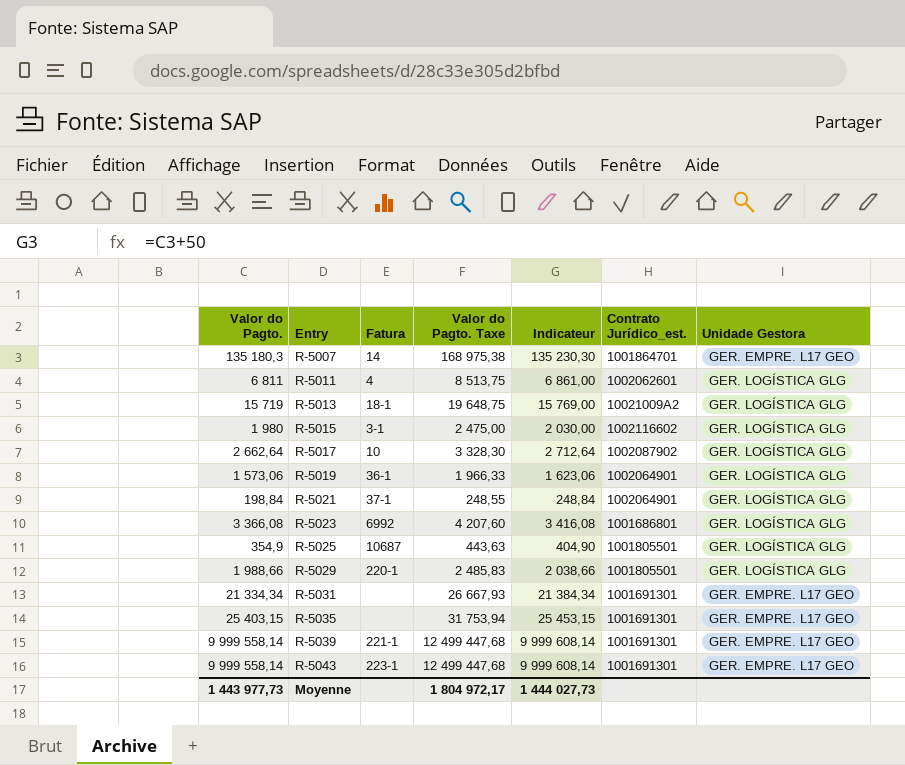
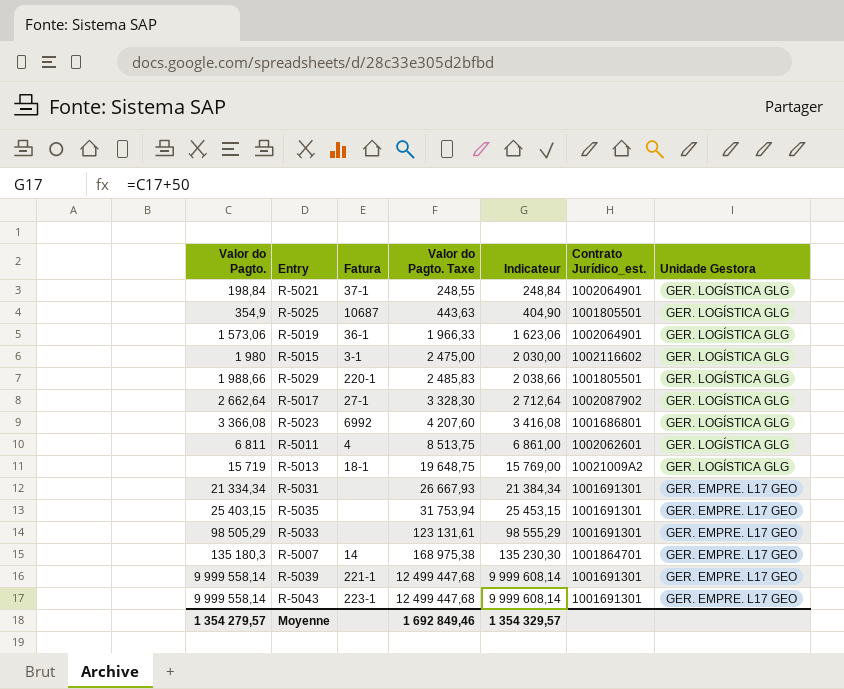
row order: Entry ascending -> Valor do Pagto. ascending
R-5017 | Fatura: 10 -> 27-1
row R-5033: none -> 98 505,29 | none | 123 131,61 | 98 555,29 | 1001691301 | GER. EMPRE. L17 GEO
Moyenne | Valor do Pagto.: 1 443 977,73 -> 1 354 279,57
Moyenne | Valor do Pagto. Taxe: 1 804 972,17 -> 1 692 849,46
Moyenne | Indicateur: 1 444 027,73 -> 1 354 329,57

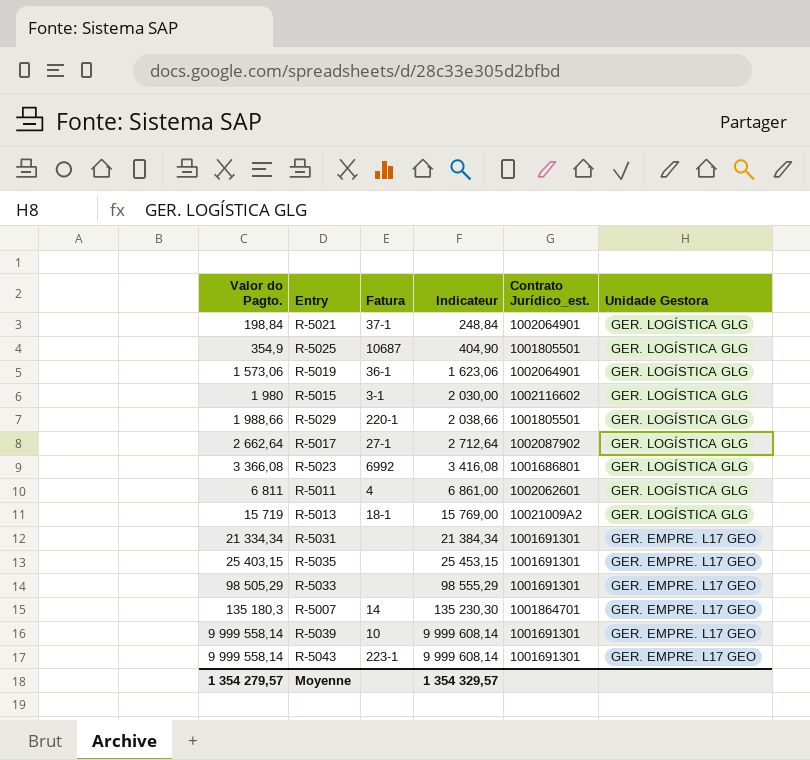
column Valor do Pagto. Taxe | formula: [Valor do Pagto.] * 1,25 -> none
R-5039 | Fatura: 221-1 -> 10

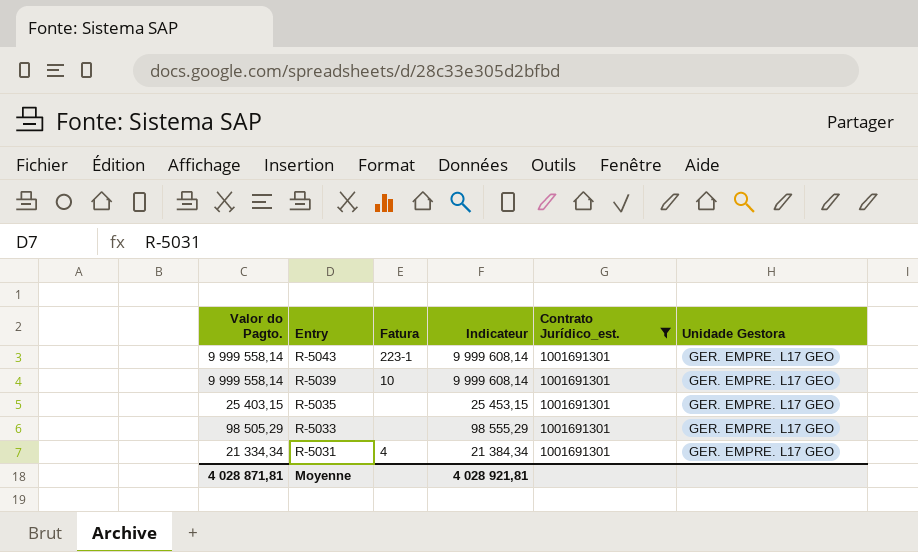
filter: none -> Contrato Jurídico_est. = 1001691301
row order: Valor do Pagto. ascending -> Entry descending
R-5031 | Fatura: none -> 4
Moyenne | Valor do Pagto.: 1 354 279,57 -> 4 028 871,81
Moyenne | Indicateur: 1 354 329,57 -> 4 028 921,81

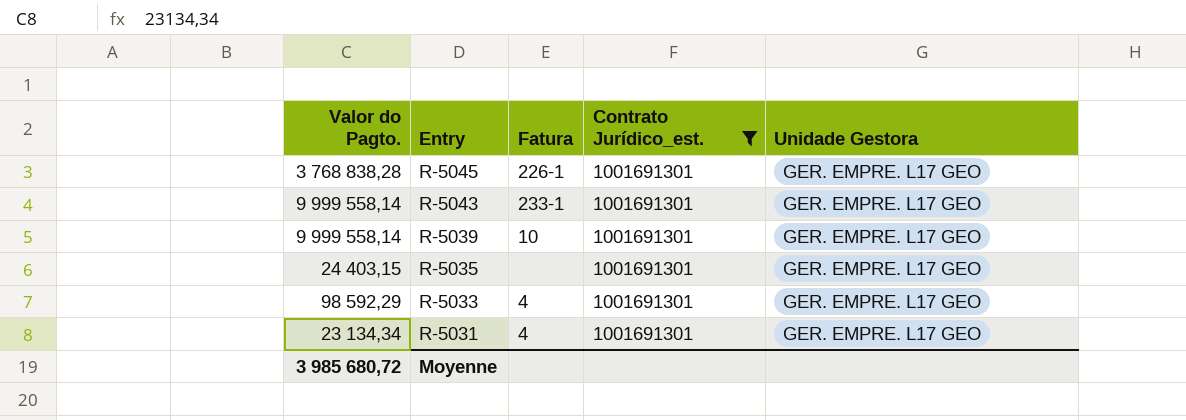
column Indicateur | formula: [Valor do Pagto.] + 50 -> none
row R-5045: none -> 3 768 838,28 | 226-1 | 1001691301 | GER. EMPRE. L17 GEO
R-5043 | Fatura: 223-1 -> 233-1
R-5035 | Valor do Pagto.: 25 403,15 -> 24 403,15
R-5033 | Valor do Pagto.: 98 505,29 -> 98 592,29
R-5033 | Fatura: none -> 4
R-5031 | Valor do Pagto.: 21 334,34 -> 23 134,34
Moyenne | Valor do Pagto.: 4 028 871,81 -> 3 985 680,72

